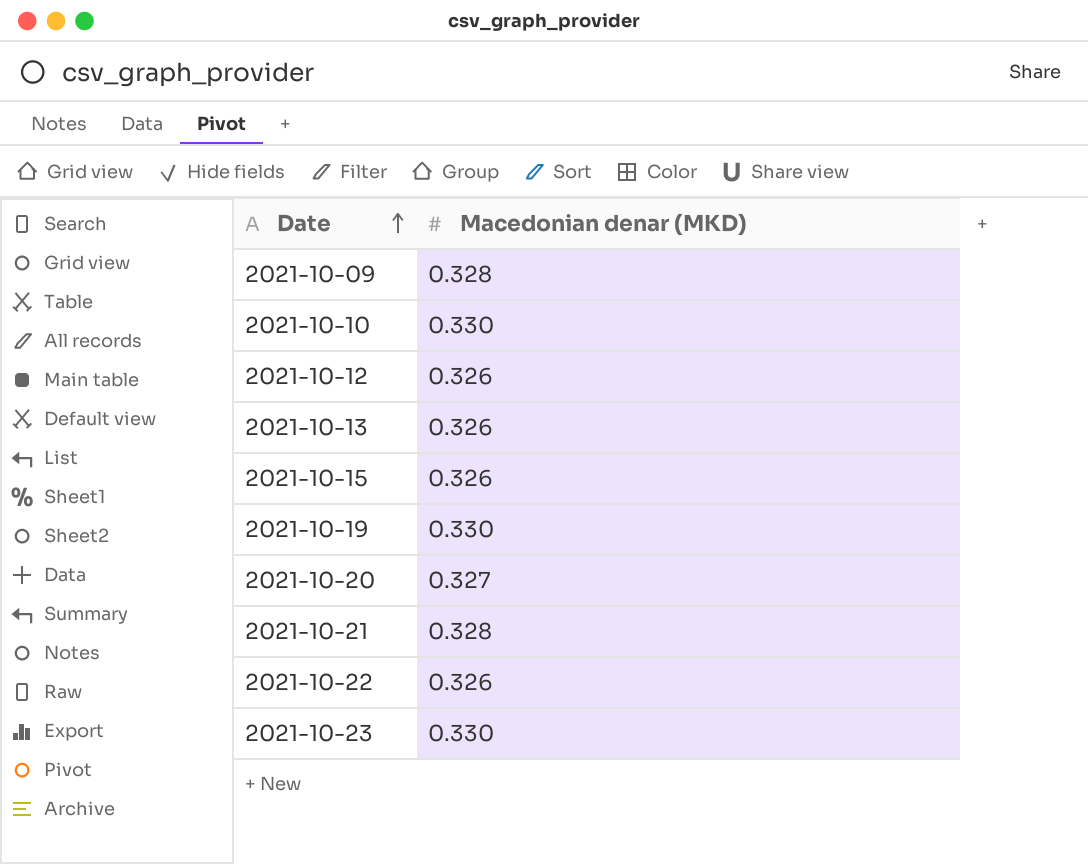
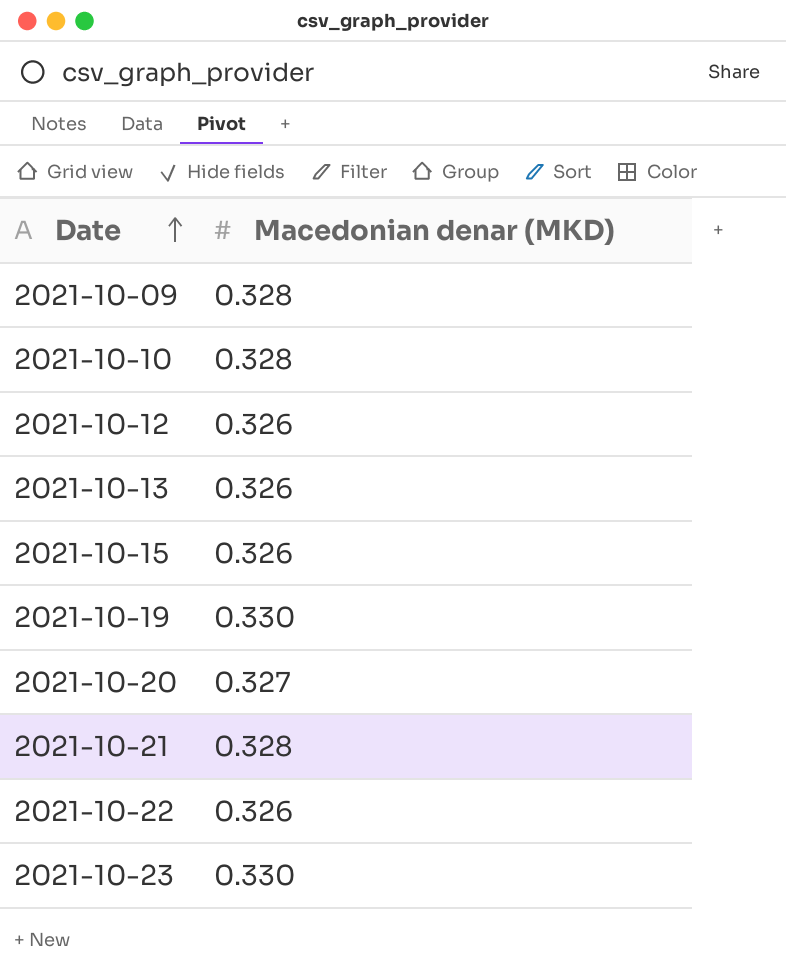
2021-10-10 | Macedonian denar (MKD): 0.330 -> 0.328

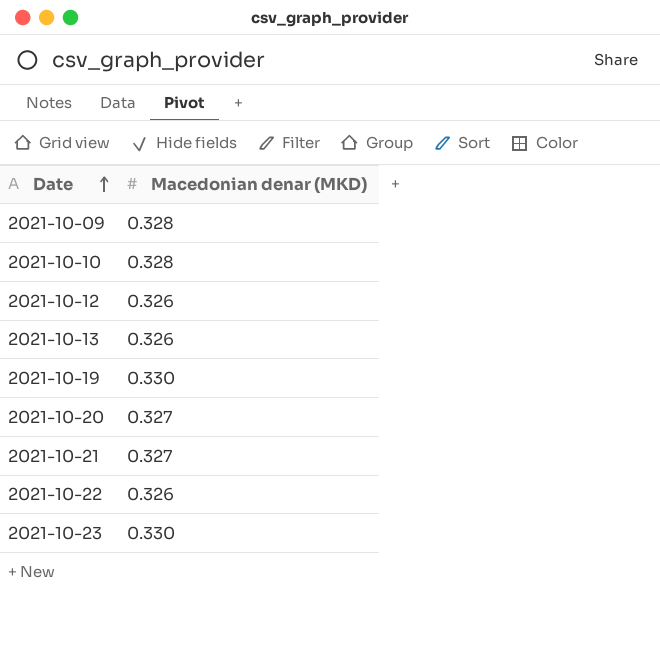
row 2021-10-15: 0.326 -> none
2021-10-21 | Macedonian denar (MKD): 0.328 -> 0.327

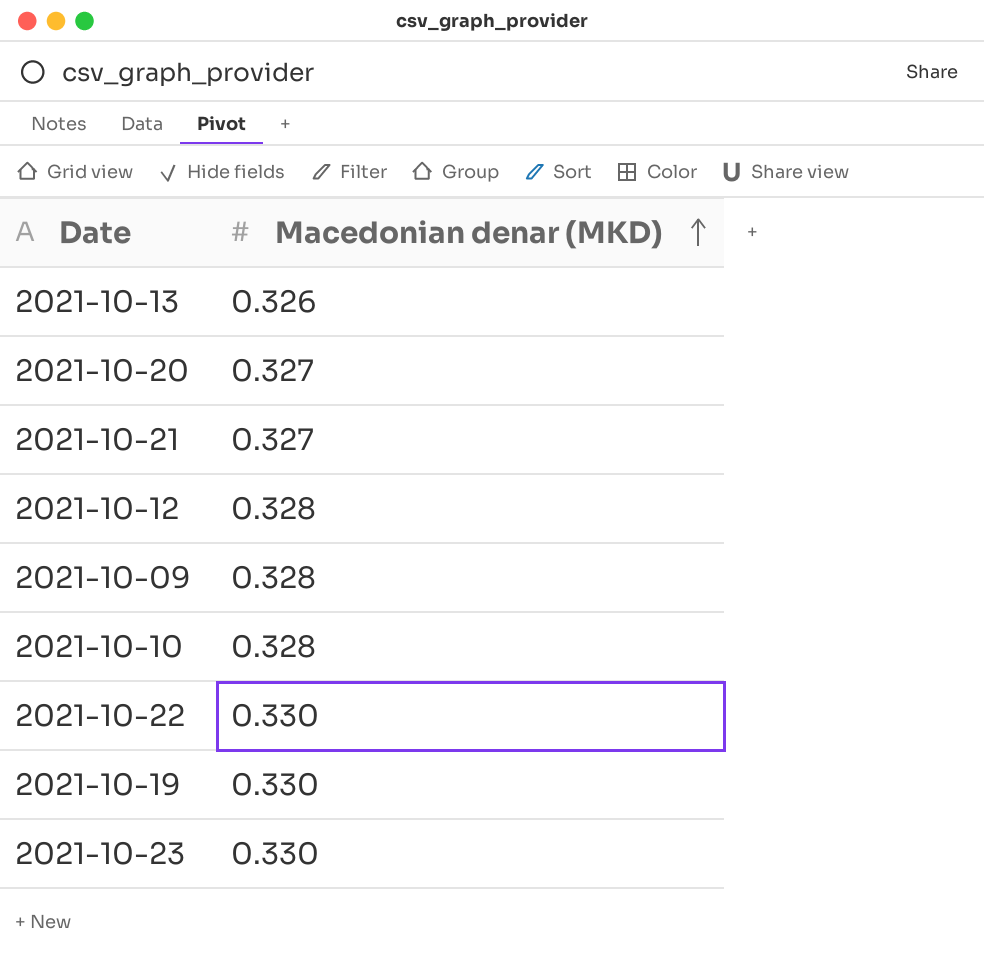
row order: Date ascending -> Macedonian denar (MKD) ascending
2021-10-12 | Macedonian denar (MKD): 0.326 -> 0.328
2021-10-22 | Macedonian denar (MKD): 0.326 -> 0.330

